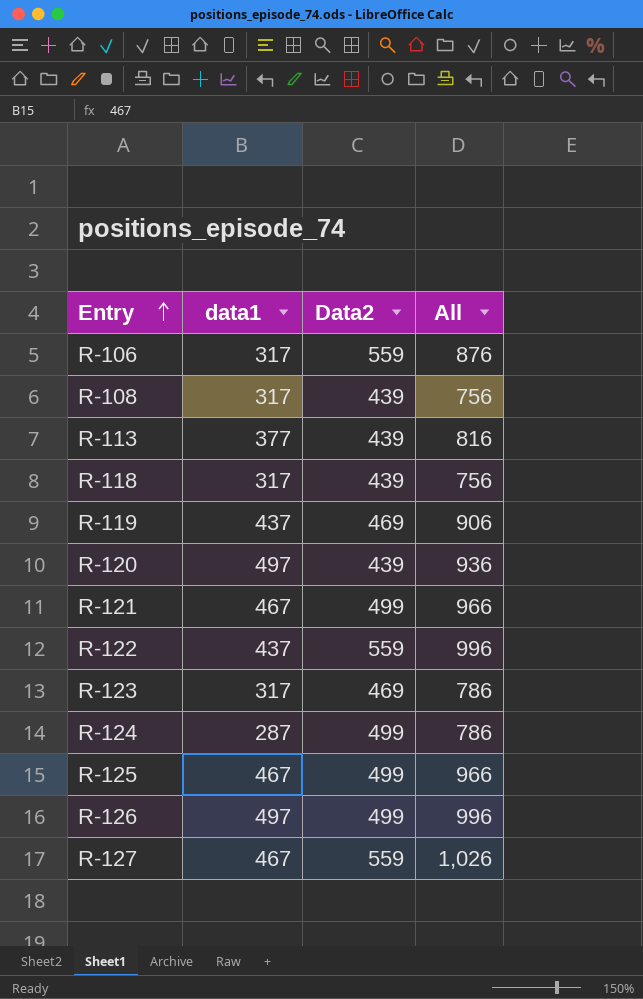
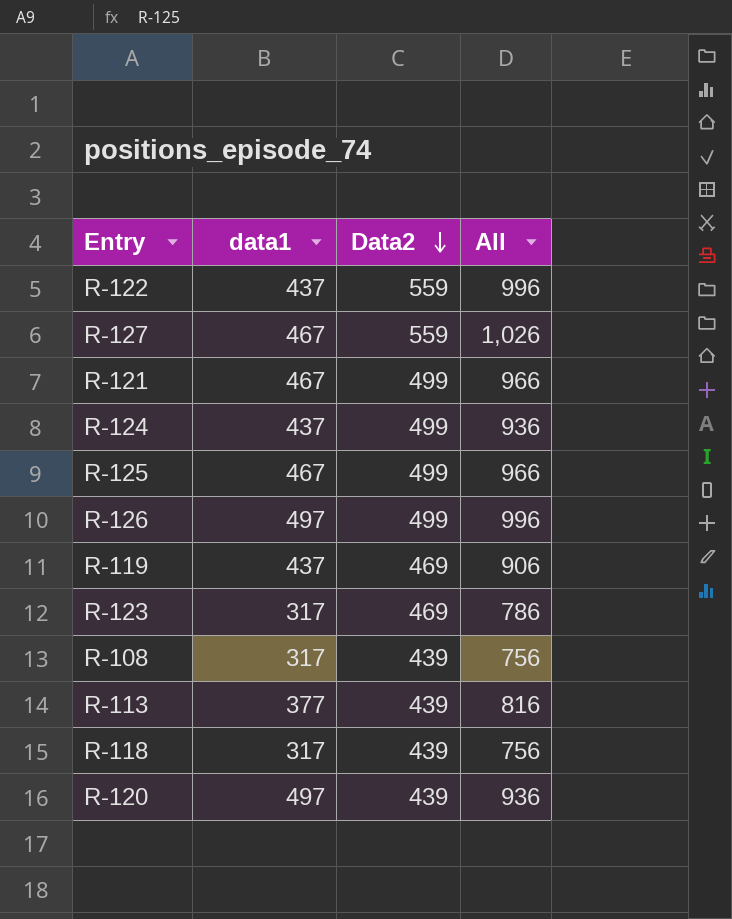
row order: Entry ascending -> Data2 descending
row R-106: 317 | 559 | 876 -> none
R-124 | data1: 287 -> 437
R-124 | All: 786 -> 936

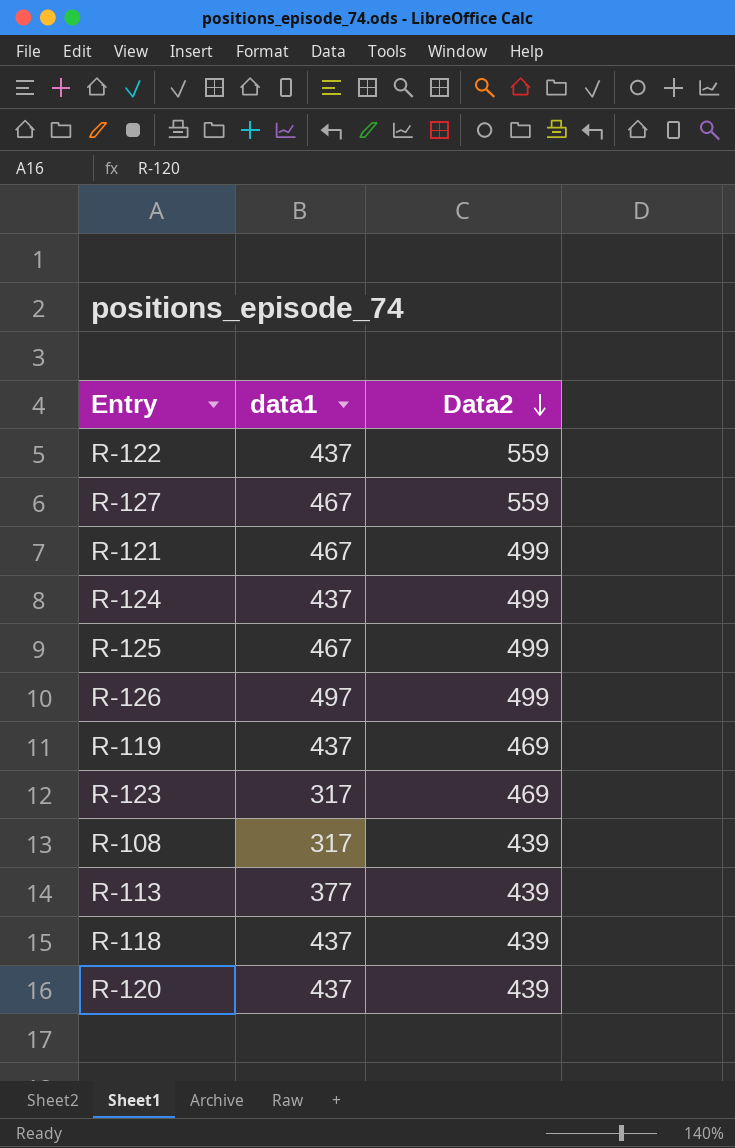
column All | formula: [data1] + [Data2] -> none
R-118 | data1: 317 -> 437
R-120 | data1: 497 -> 437

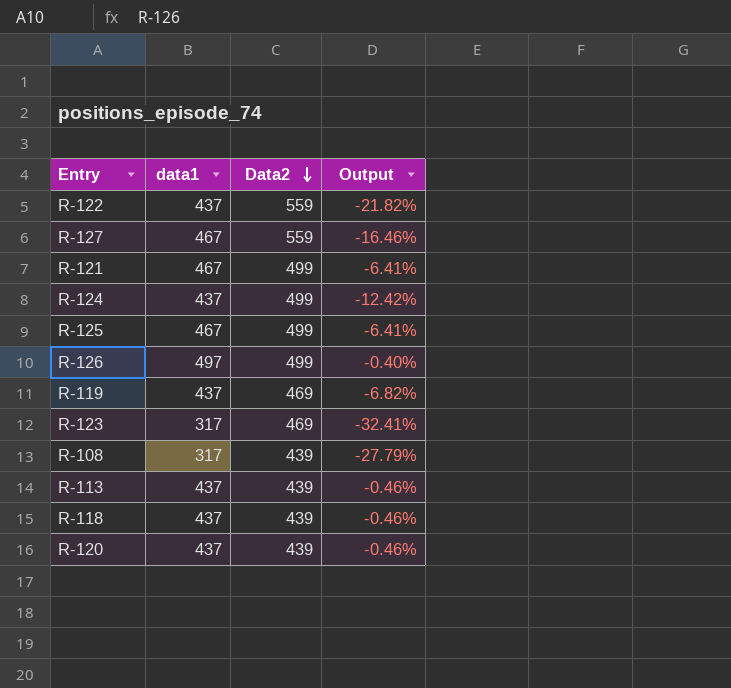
column Output | formula: none -> ([data1] - [Data2]) / [Data2]
R-113 | data1: 377 -> 437

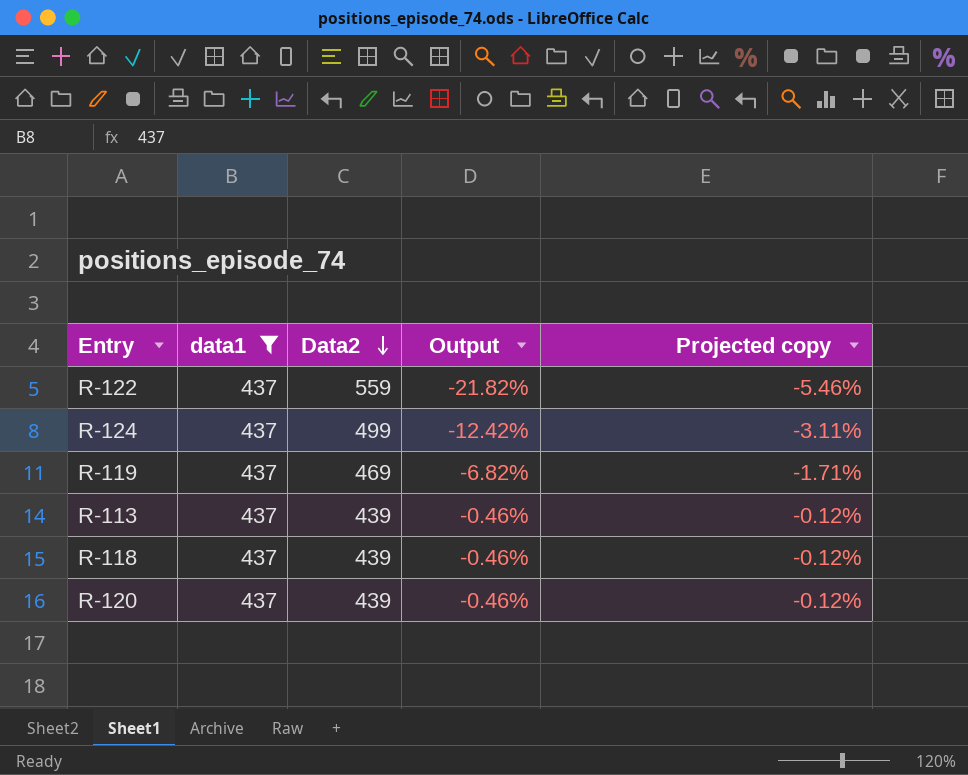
filter: none -> data1 = 437
column Projected copy | formula: none -> [Output] * 0.25

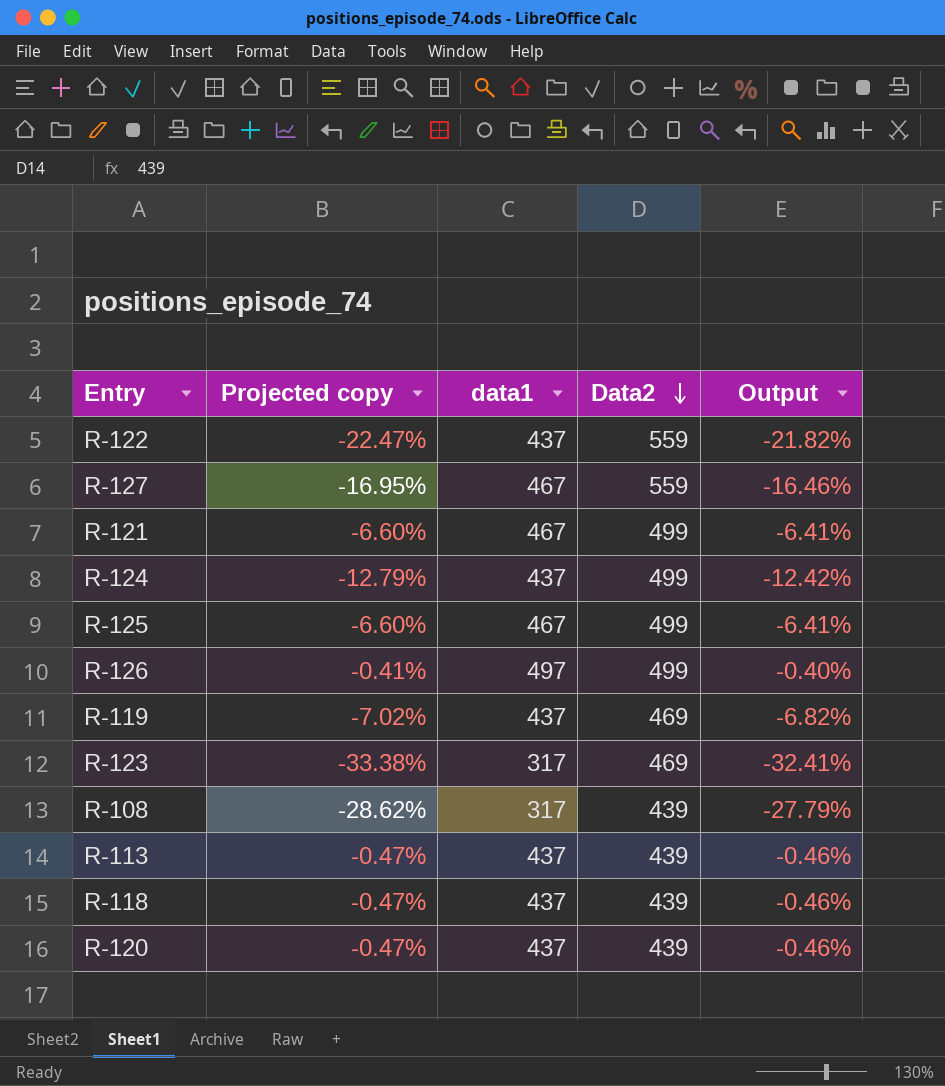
filter: data1 = 437 -> none
column Projected copy | formula: [Output] * 0.25 -> [Output] * 1.03
column Projected copy | position: 5 -> 2

